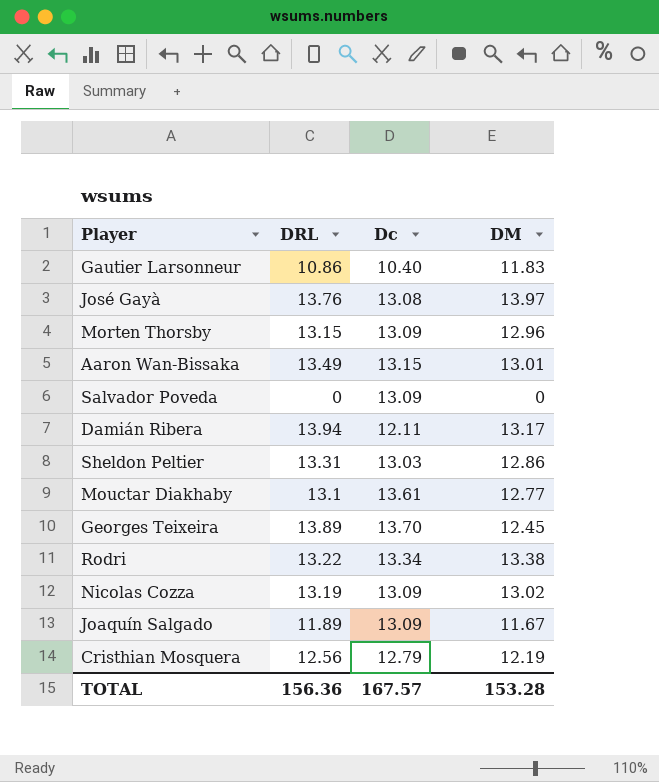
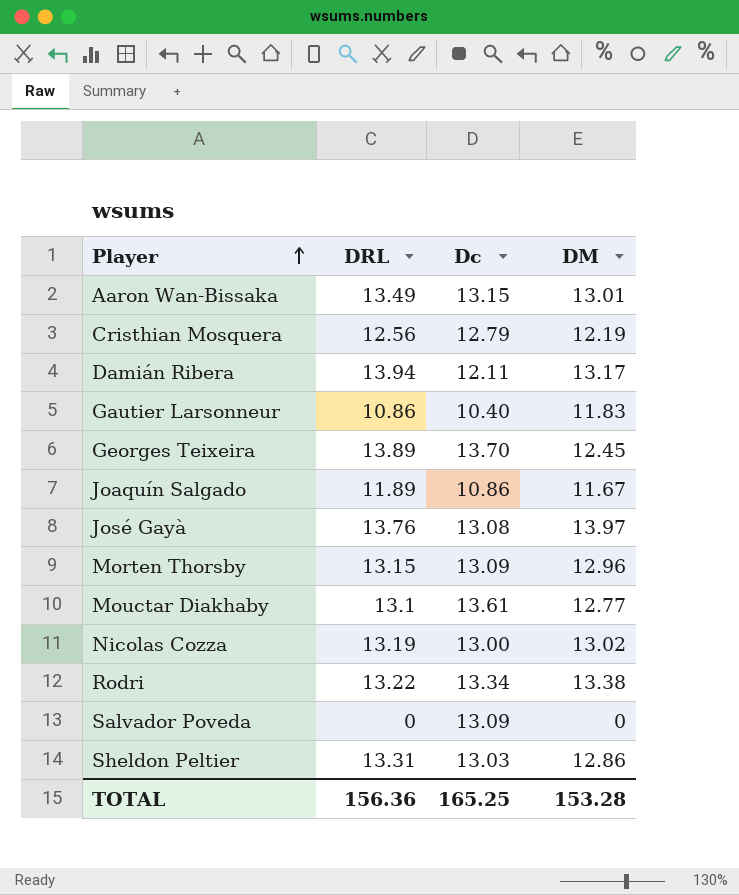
row order: none -> Player ascending
Joaquín Salgado | Dc: 13.09 -> 10.86
Nicolas Cozza | Dc: 13.09 -> 13.00
TOTAL | Dc: 167.57 -> 165.25

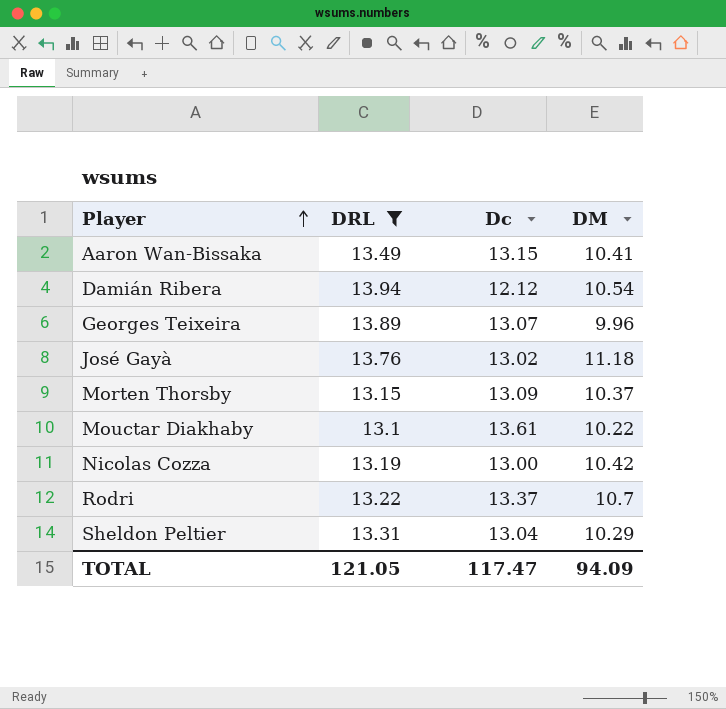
filter: none -> DRL >= 13.1
Aaron Wan-Bissaka | DM: 13.01 -> 10.41
Damián Ribera | Dc: 12.11 -> 12.12
Damián Ribera | DM: 13.17 -> 10.54
Georges Teixeira | Dc: 13.70 -> 13.07
Georges Teixeira | DM: 12.45 -> 9.96
José Gayà | Dc: 13.08 -> 13.02
José Gayà | DM: 13.97 -> 11.18
Morten Thorsby | DM: 12.96 -> 10.37
Mouctar Diakhaby | DM: 12.77 -> 10.22
Nicolas Cozza | DM: 13.02 -> 10.42
Rodri | Dc: 13.34 -> 13.37
Rodri | DM: 13.38 -> 10.7
Sheldon Peltier | Dc: 13.03 -> 13.04
Sheldon Peltier | DM: 12.86 -> 10.29
TOTAL | DRL: 156.36 -> 121.05
TOTAL | Dc: 165.25 -> 117.47
TOTAL | DM: 153.28 -> 94.09

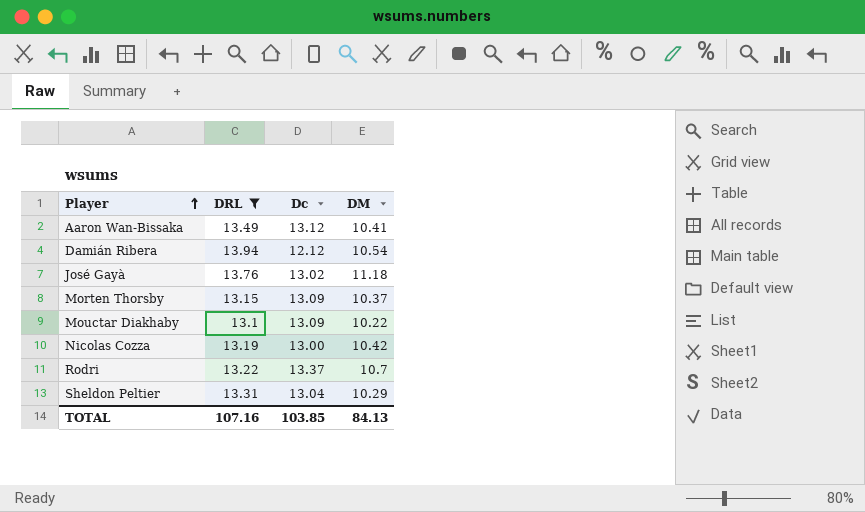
row Georges Teixeira: 13.89 | 13.07 | 9.96 -> none
Aaron Wan-Bissaka | Dc: 13.15 -> 13.12
Mouctar Diakhaby | Dc: 13.61 -> 13.09
TOTAL | DRL: 121.05 -> 107.16
TOTAL | Dc: 117.47 -> 103.85
TOTAL | DM: 94.09 -> 84.13

